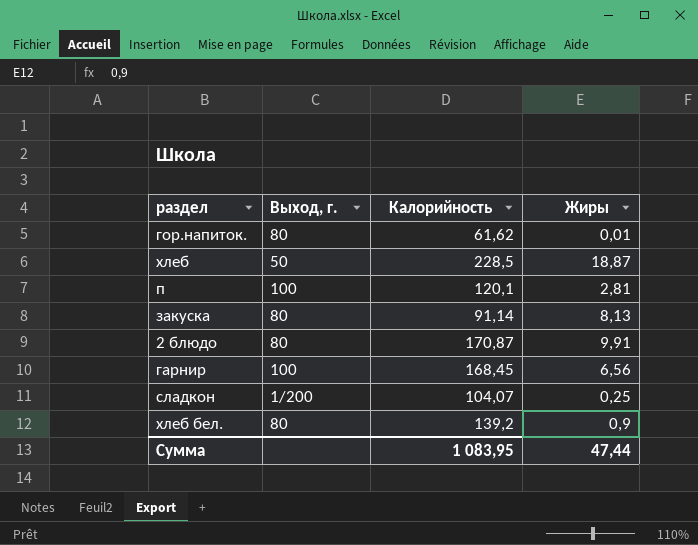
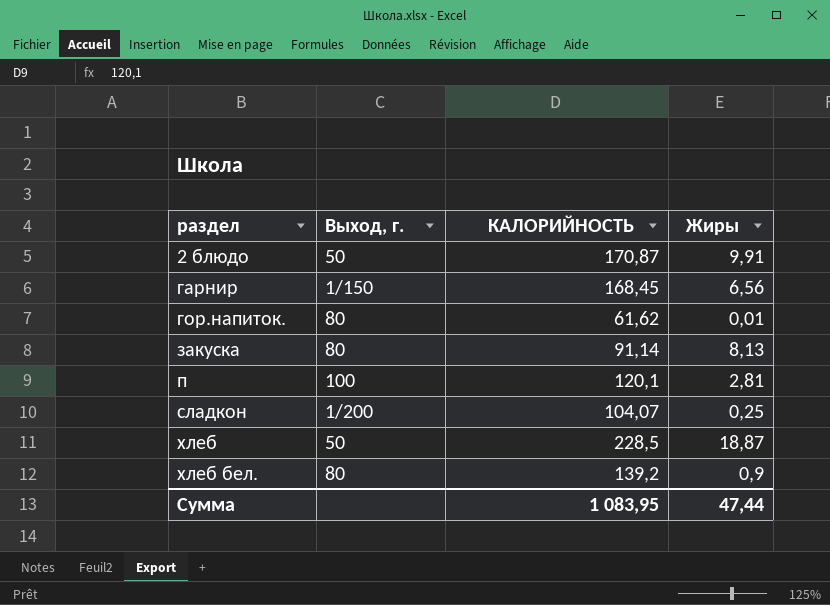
row order: none -> раздел ascending
column name: Калорийность -> КАЛОРИЙНОСТЬ
2 блюдо | Выход, г.: 80 -> 50
гарнир | Выход, г.: 100 -> 1/150

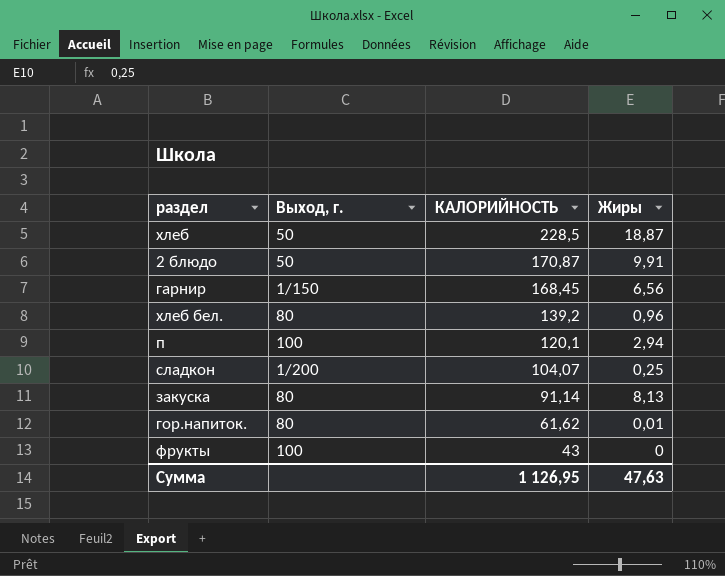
row order: раздел ascending -> КАЛОРИЙНОСТЬ descending
хлеб бел. | Жиры: 0,9 -> 0,96
п | Жиры: 2,81 -> 2,94
row фрукты: none -> 100 | 43 | 0
Сумма | КАЛОРИЙНОСТЬ: 1 083,95 -> 1 126,95
Сумма | Жиры: 47,44 -> 47,63

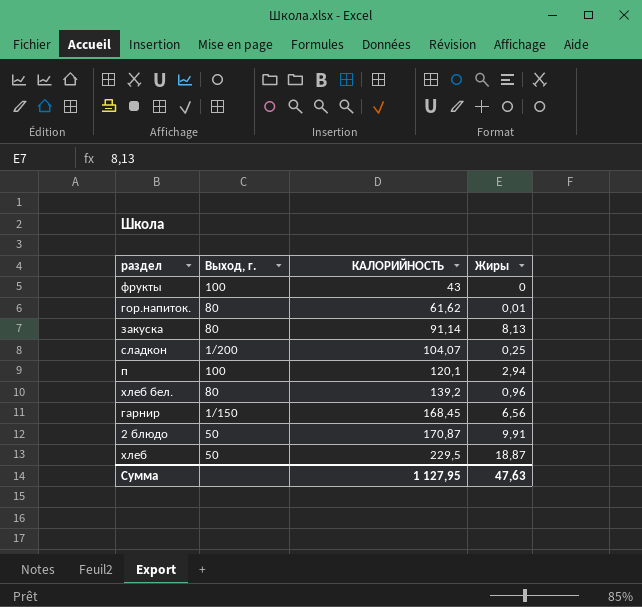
row order: КАЛОРИЙНОСТЬ descending -> КАЛОРИЙНОСТЬ ascending
хлеб | КАЛОРИЙНОСТЬ: 228,5 -> 229,5
Сумма | КАЛОРИЙНОСТЬ: 1 126,95 -> 1 127,95

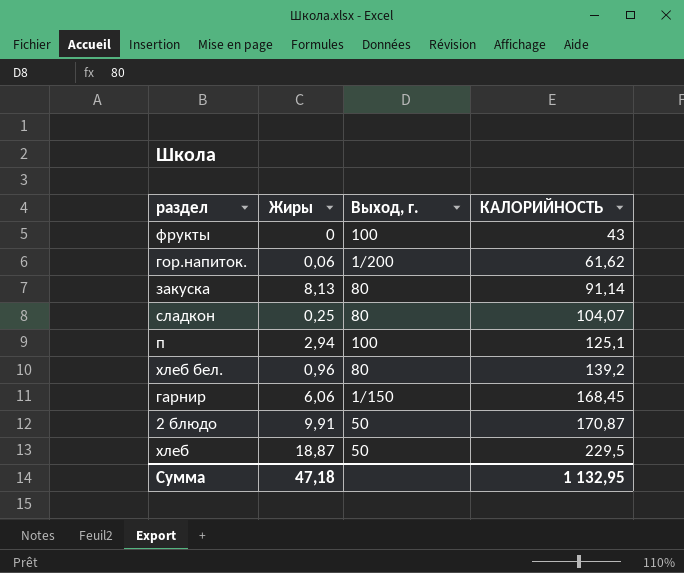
column Жиры | position: 4 -> 2
гор.напиток. | Жиры: 0,01 -> 0,06
гор.напиток. | Выход, г.: 80 -> 1/200
сладкон | Выход, г.: 1/200 -> 80
п | КАЛОРИЙНОСТЬ: 120,1 -> 125,1
гарнир | Жиры: 6,56 -> 6,06
Сумма | Жиры: 47,63 -> 47,18
Сумма | КАЛОРИЙНОСТЬ: 1 127,95 -> 1 132,95

